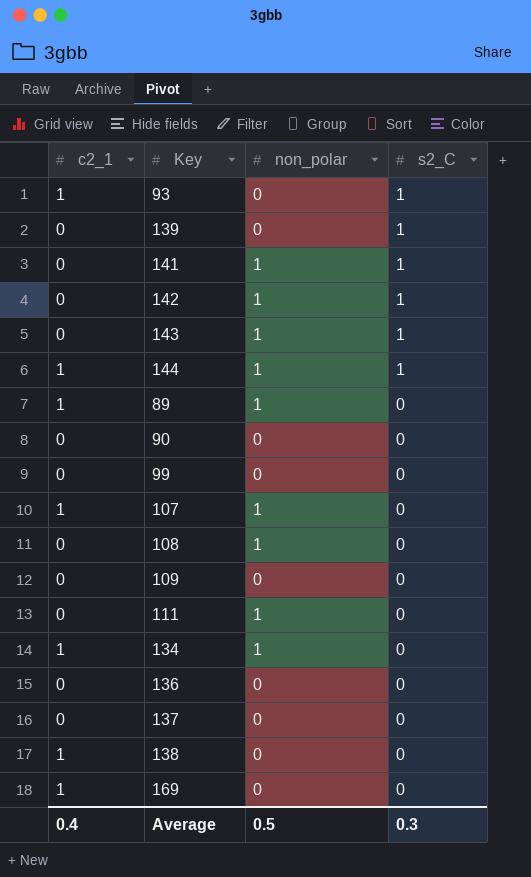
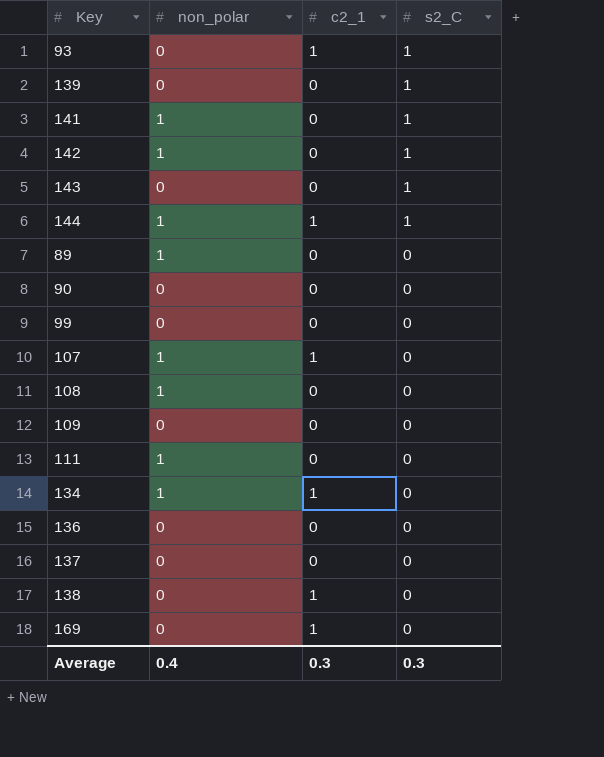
column c2_1 | position: 1 -> 3
143 | non_polar: 1 -> 0
89 | c2_1: 1 -> 0
Average | non_polar: 0.5 -> 0.4
Average | c2_1: 0.4 -> 0.3

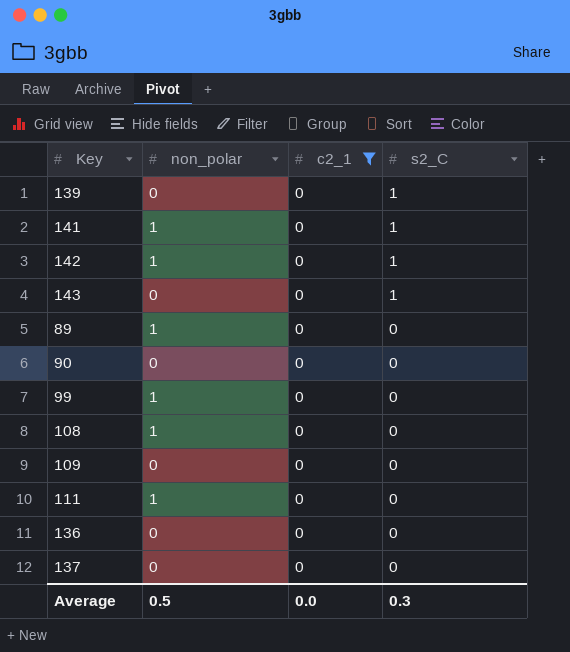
filter: none -> c2_1 = 0
99 | non_polar: 0 -> 1
Average | non_polar: 0.4 -> 0.5
Average | c2_1: 0.3 -> 0.0

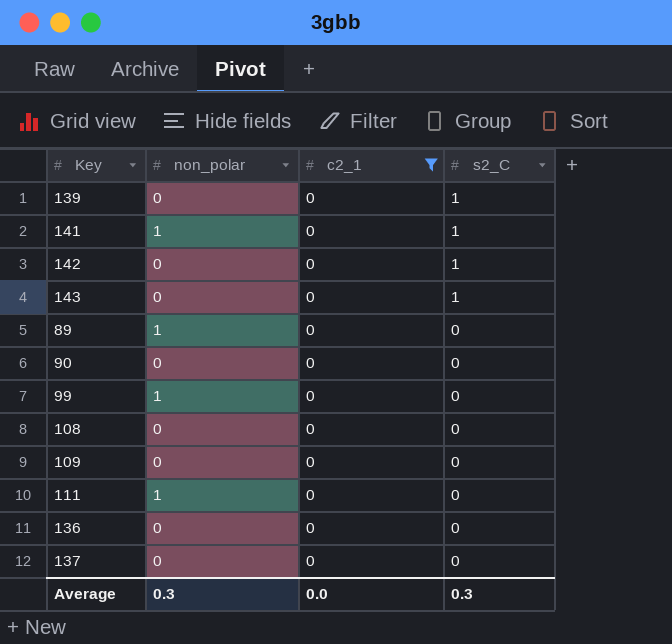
142 | non_polar: 1 -> 0
108 | non_polar: 1 -> 0
Average | non_polar: 0.5 -> 0.3

